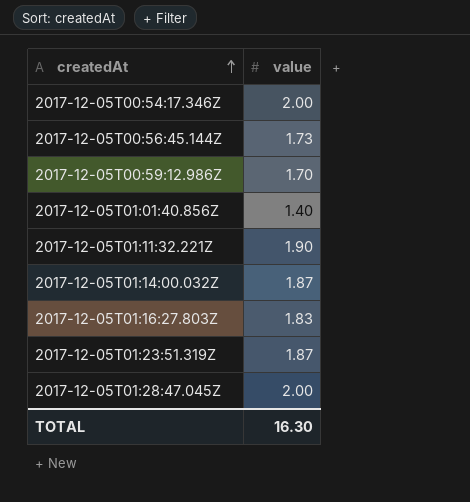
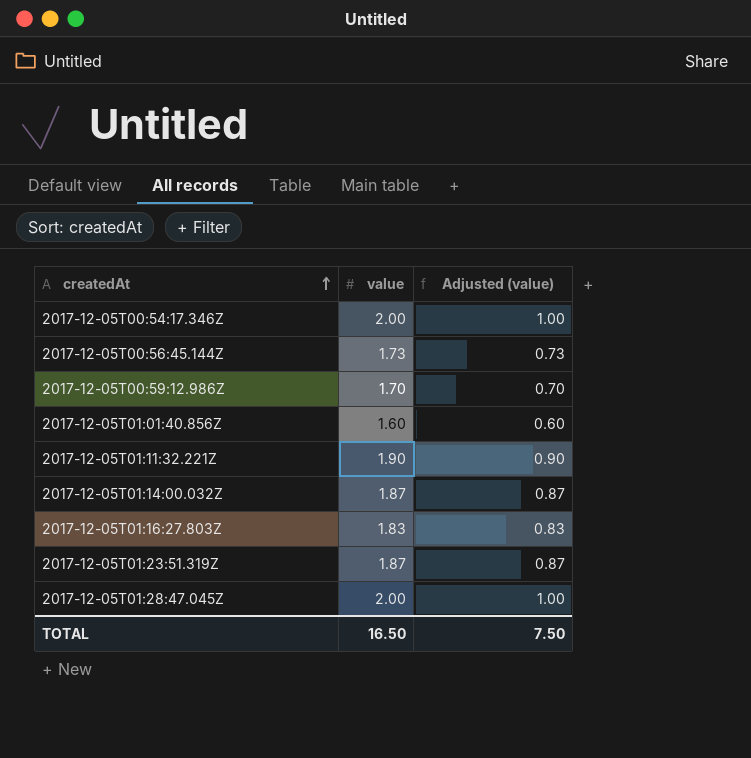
column Adjusted (value) | formula: none -> [value] - 1
2017-12-05T01:01:40.856Z | value: 1.40 -> 1.60
TOTAL | value: 16.30 -> 16.50

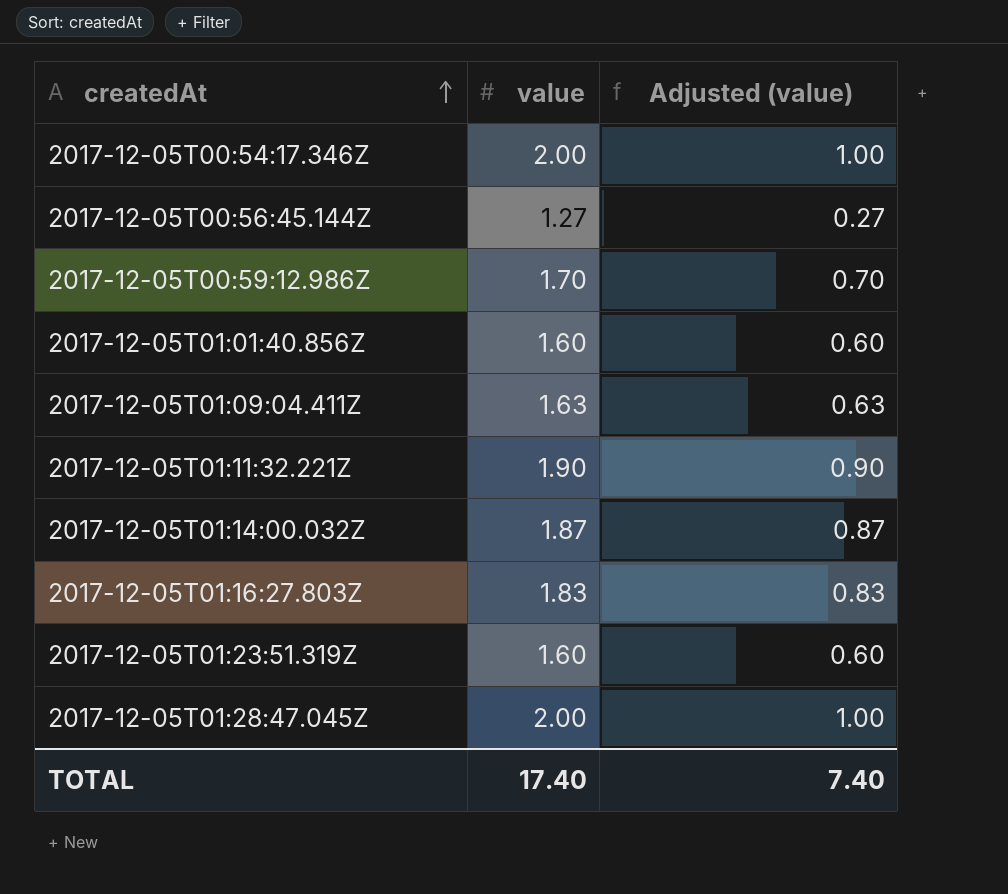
2017-12-05T00:56:45.144Z | value: 1.73 -> 1.27
2017-12-05T00:56:45.144Z | Adjusted (value): 0.73 -> 0.27
row 2017-12-05T01:09:04.411Z: none -> 1.63 | 0.63
2017-12-05T01:23:51.319Z | value: 1.87 -> 1.60
2017-12-05T01:23:51.319Z | Adjusted (value): 0.87 -> 0.60
TOTAL | value: 16.50 -> 17.40
TOTAL | Adjusted (value): 7.50 -> 7.40

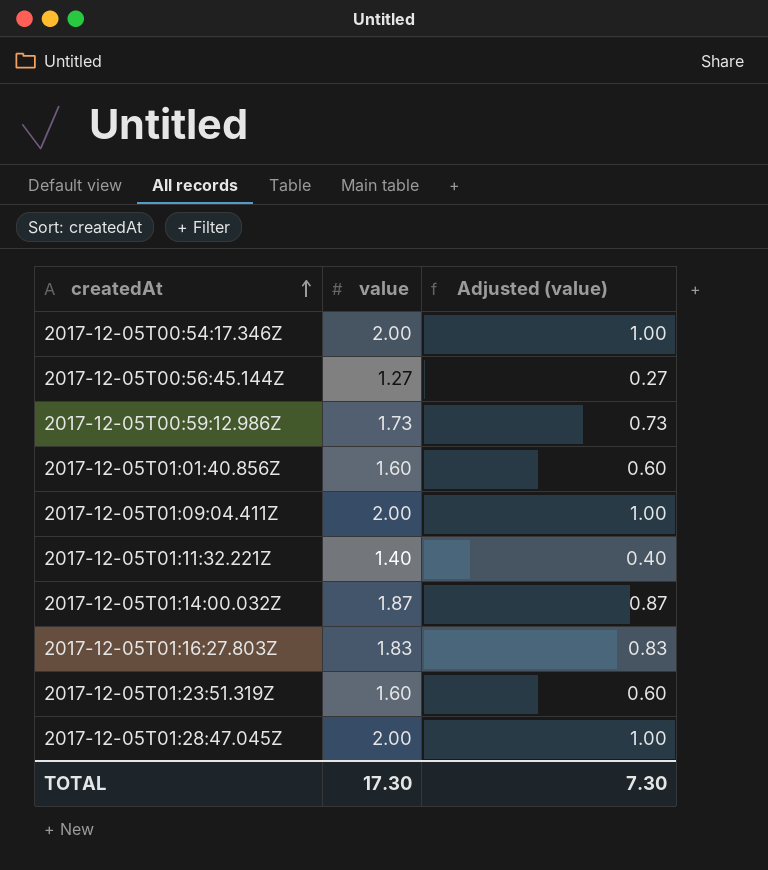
2017-12-05T00:59:12.986Z | value: 1.70 -> 1.73
2017-12-05T00:59:12.986Z | Adjusted (value): 0.70 -> 0.73
2017-12-05T01:09:04.411Z | value: 1.63 -> 2.00
2017-12-05T01:09:04.411Z | Adjusted (value): 0.63 -> 1.00
2017-12-05T01:11:32.221Z | value: 1.90 -> 1.40
2017-12-05T01:11:32.221Z | Adjusted (value): 0.90 -> 0.40
TOTAL | value: 17.40 -> 17.30
TOTAL | Adjusted (value): 7.40 -> 7.30

